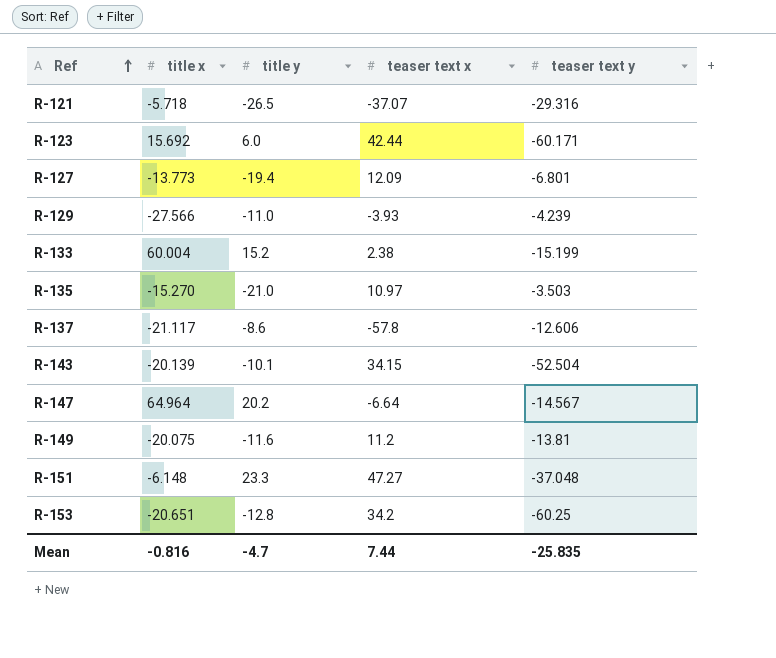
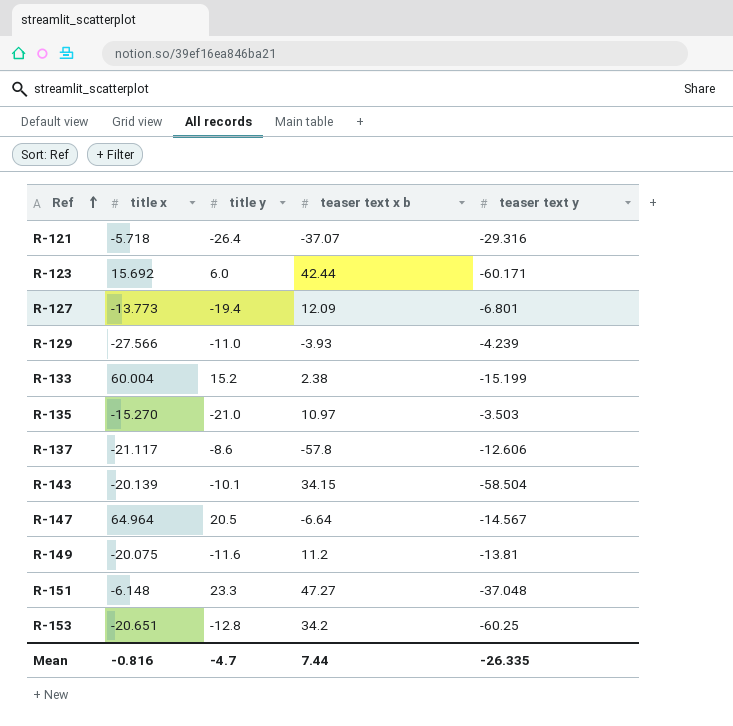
column name: teaser text x -> teaser text x b
R-121 | title y: -26.5 -> -26.4
R-143 | teaser text y: -52.504 -> -58.504
R-147 | title y: 20.2 -> 20.5
Mean | teaser text y: -25.835 -> -26.335

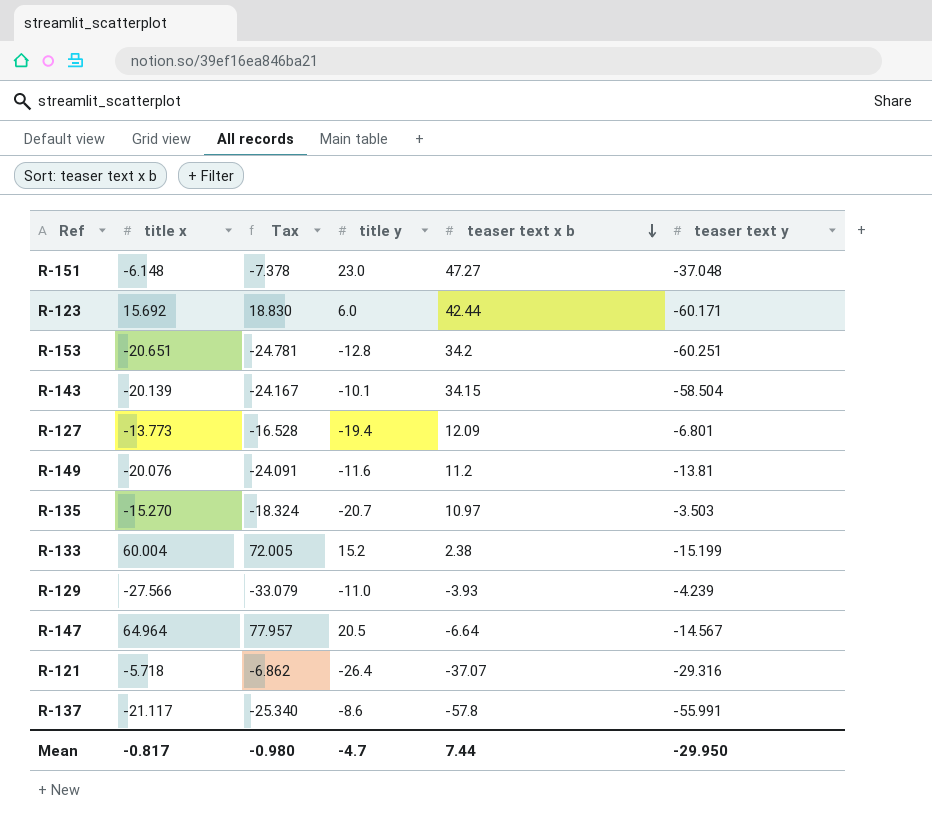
row order: Ref ascending -> teaser text x b descending
column Tax | formula: none -> [title x] * 1.2
R-151 | title y: 23.3 -> 23.0
R-153 | teaser text y: -60.25 -> -60.251
R-149 | title x: -20.075 -> -20.076
R-135 | title y: -21.0 -> -20.7
R-137 | teaser text y: -12.606 -> -55.991
Mean | title x: -0.816 -> -0.817
Mean | teaser text y: -26.335 -> -29.950

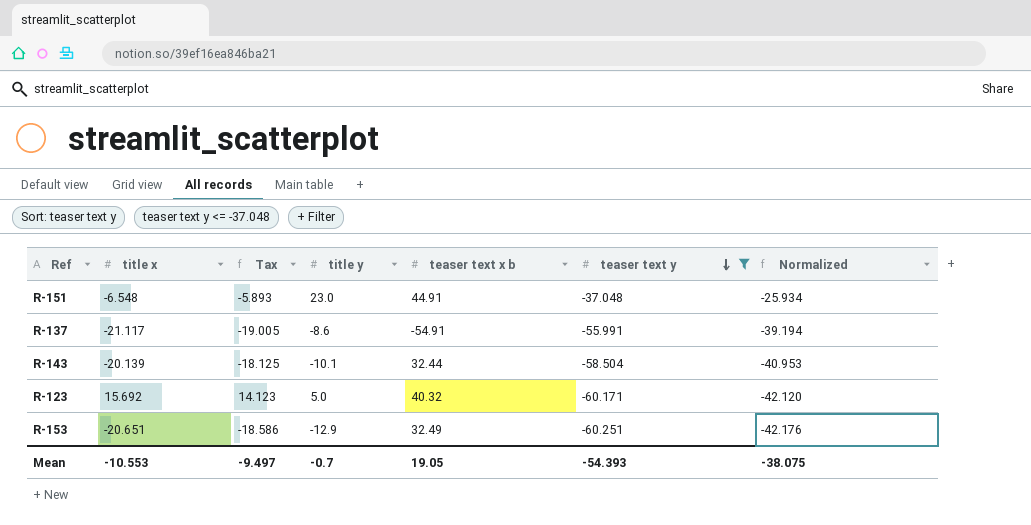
filter: none -> teaser text y <= -37.048
row order: teaser text x b descending -> teaser text y descending
column Tax | formula: [title x] * 1.2 -> [title x] * 0.9
column Normalized | formula: none -> [teaser text y] * 0.7
R-151 | title x: -6.148 -> -6.548
R-151 | teaser text x b: 47.27 -> 44.91
R-137 | teaser text x b: -57.8 -> -54.91
R-143 | teaser text x b: 34.15 -> 32.44
R-123 | title y: 6.0 -> 5.0
R-123 | teaser text x b: 42.44 -> 40.32
R-153 | title y: -12.8 -> -12.9
R-153 | teaser text x b: 34.2 -> 32.49
Mean | title x: -0.817 -> -10.553
Mean | Tax: -0.980 -> -9.497
Mean | title y: -4.7 -> -0.7
Mean | teaser text x b: 7.44 -> 19.05
Mean | teaser text y: -29.950 -> -54.393

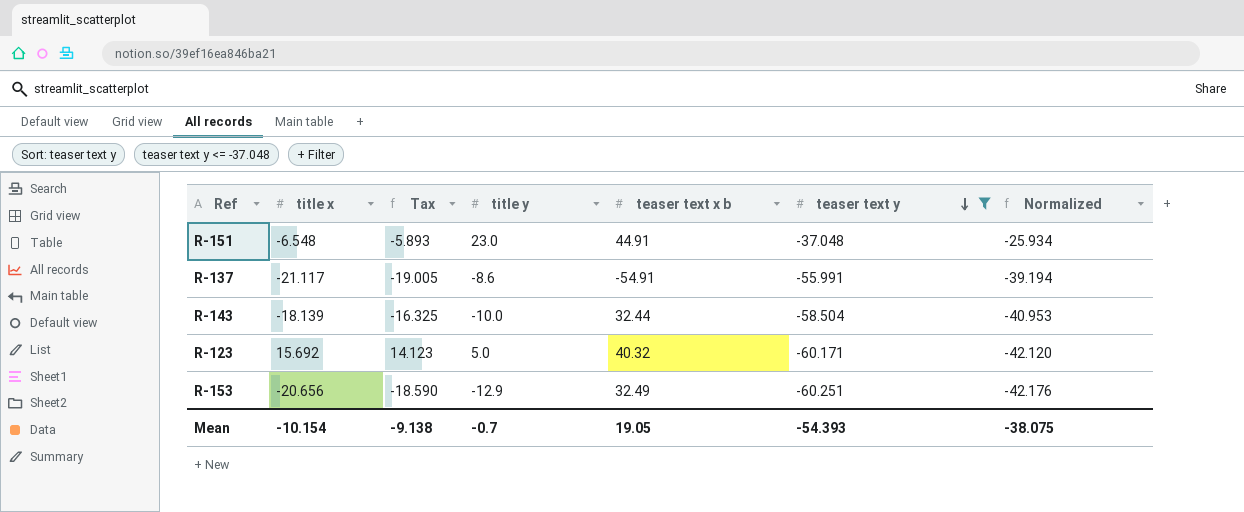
R-143 | title x: -20.139 -> -18.139
R-143 | Tax: -18.125 -> -16.325
R-143 | title y: -10.1 -> -10.0
R-153 | title x: -20.651 -> -20.656
R-153 | Tax: -18.586 -> -18.590
Mean | title x: -10.553 -> -10.154
Mean | Tax: -9.497 -> -9.138

